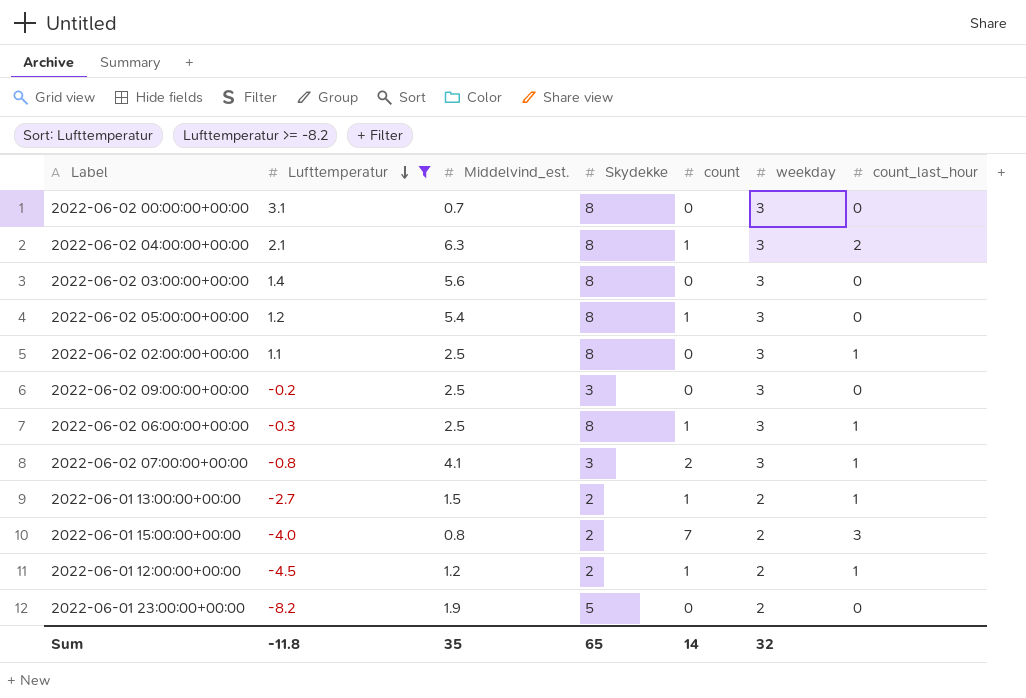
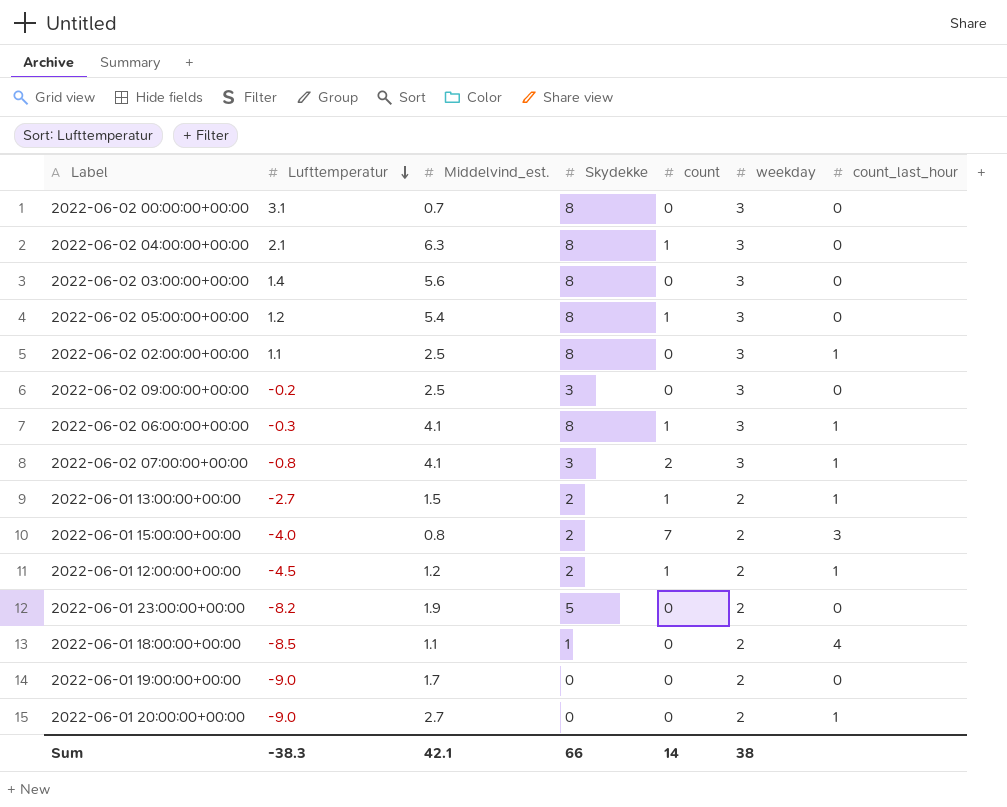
filter: Lufttemperatur >= -8.2 -> none
2022-06-02 04:00:00+00:00 | count_last_hour: 2 -> 0
2022-06-02 06:00:00+00:00 | Middelvind_est.: 2.5 -> 4.1
Sum | Lufttemperatur: -11.8 -> -38.3
Sum | Middelvind_est.: 35 -> 42.1
Sum | Skydekke: 65 -> 66
Sum | weekday: 32 -> 38

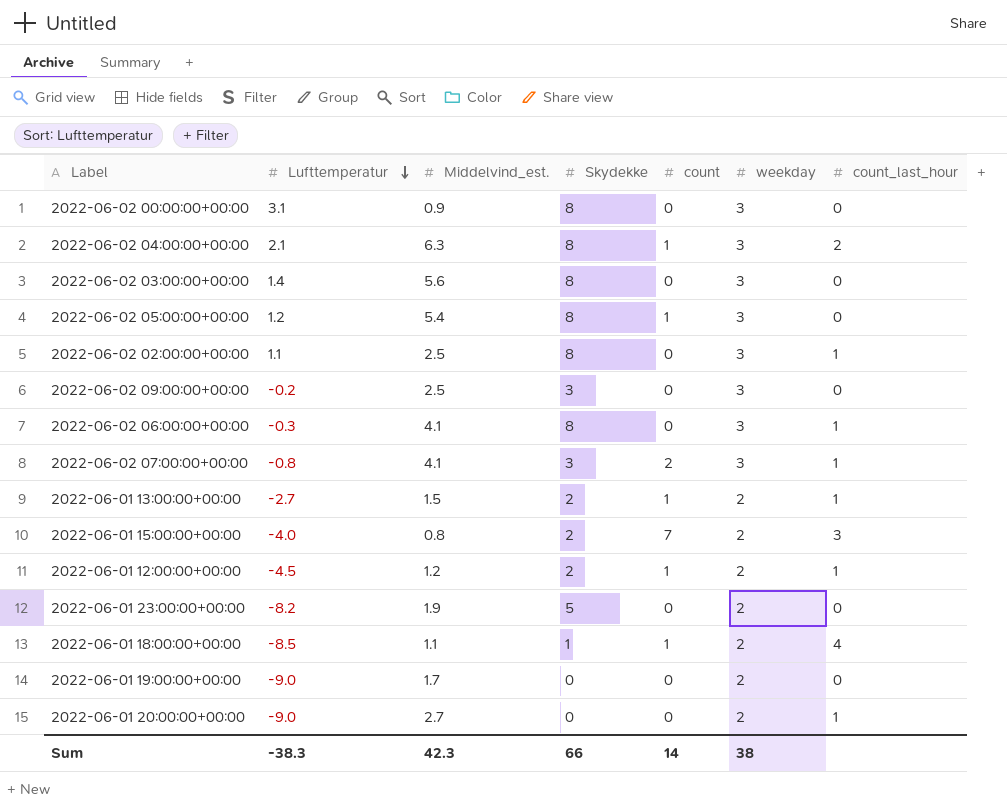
2022-06-02 00:00:00+00:00 | Middelvind_est.: 0.7 -> 0.9
2022-06-02 04:00:00+00:00 | count_last_hour: 0 -> 2
2022-06-02 06:00:00+00:00 | count: 1 -> 0
2022-06-01 18:00:00+00:00 | count: 0 -> 1
Sum | Middelvind_est.: 42.1 -> 42.3

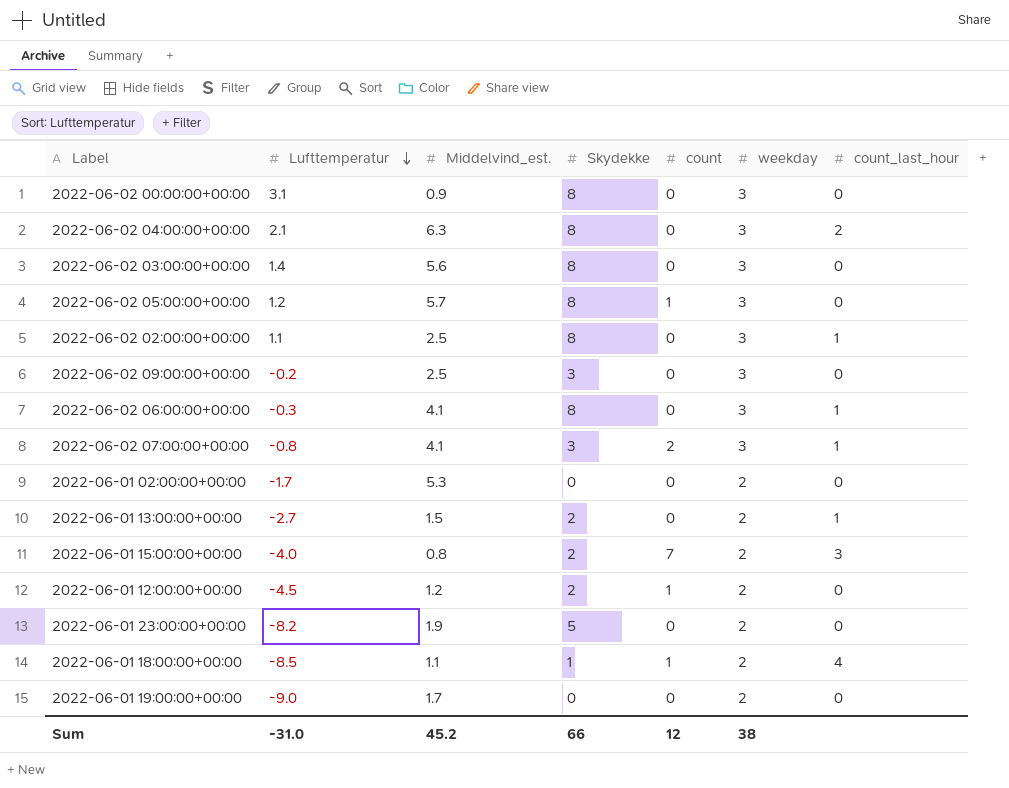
row 2022-06-01 20:00:00+00:00: -9.0 | 2.7 | 0 | 0 | 2 | 1 -> none
2022-06-02 04:00:00+00:00 | count: 1 -> 0
2022-06-02 05:00:00+00:00 | Middelvind_est.: 5.4 -> 5.7
row 2022-06-01 02:00:00+00:00: none -> -1.7 | 5.3 | 0 | 0 | 2 | 0
2022-06-01 13:00:00+00:00 | count: 1 -> 0
2022-06-01 12:00:00+00:00 | count_last_hour: 1 -> 0
Sum | Lufttemperatur: -38.3 -> -31.0
Sum | Middelvind_est.: 42.3 -> 45.2
Sum | count: 14 -> 12

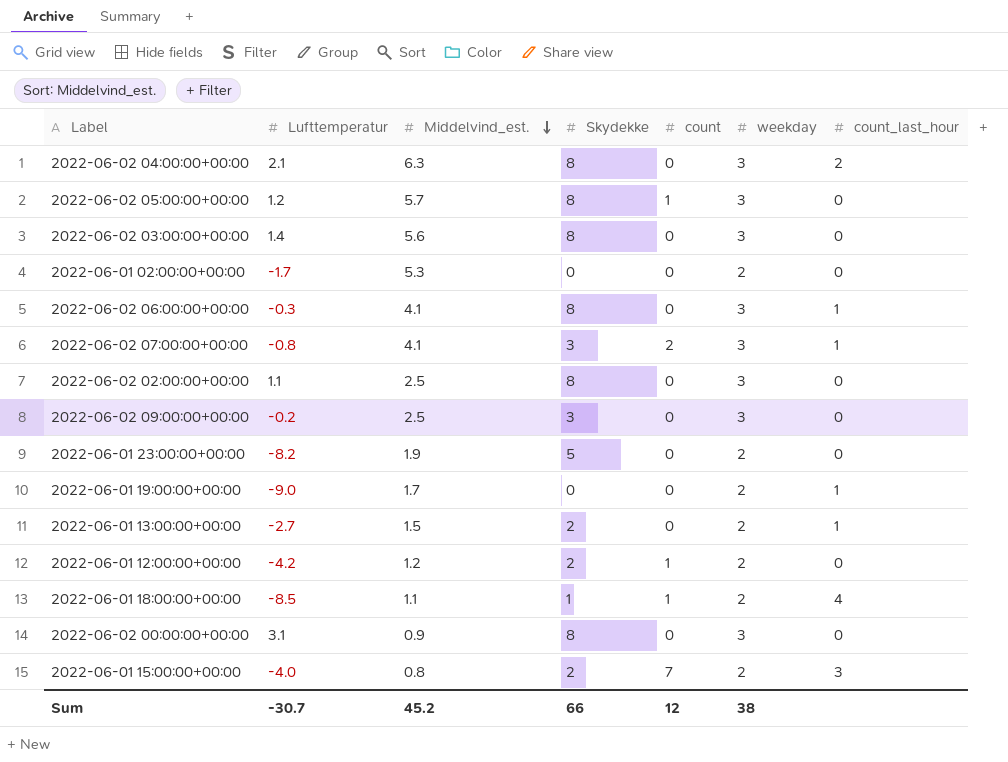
row order: Lufttemperatur descending -> Middelvind_est. descending
2022-06-02 02:00:00+00:00 | count_last_hour: 1 -> 0
2022-06-01 19:00:00+00:00 | count_last_hour: 0 -> 1
2022-06-01 12:00:00+00:00 | Lufttemperatur: -4.5 -> -4.2
Sum | Lufttemperatur: -31.0 -> -30.7

